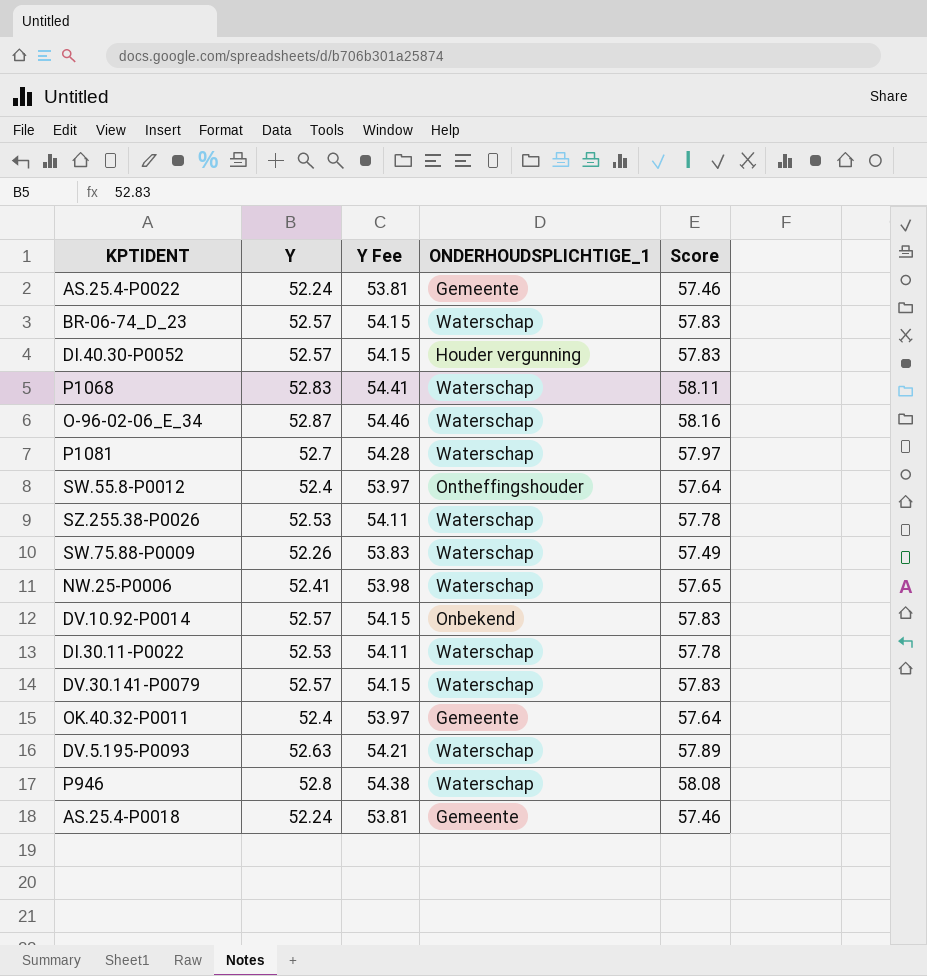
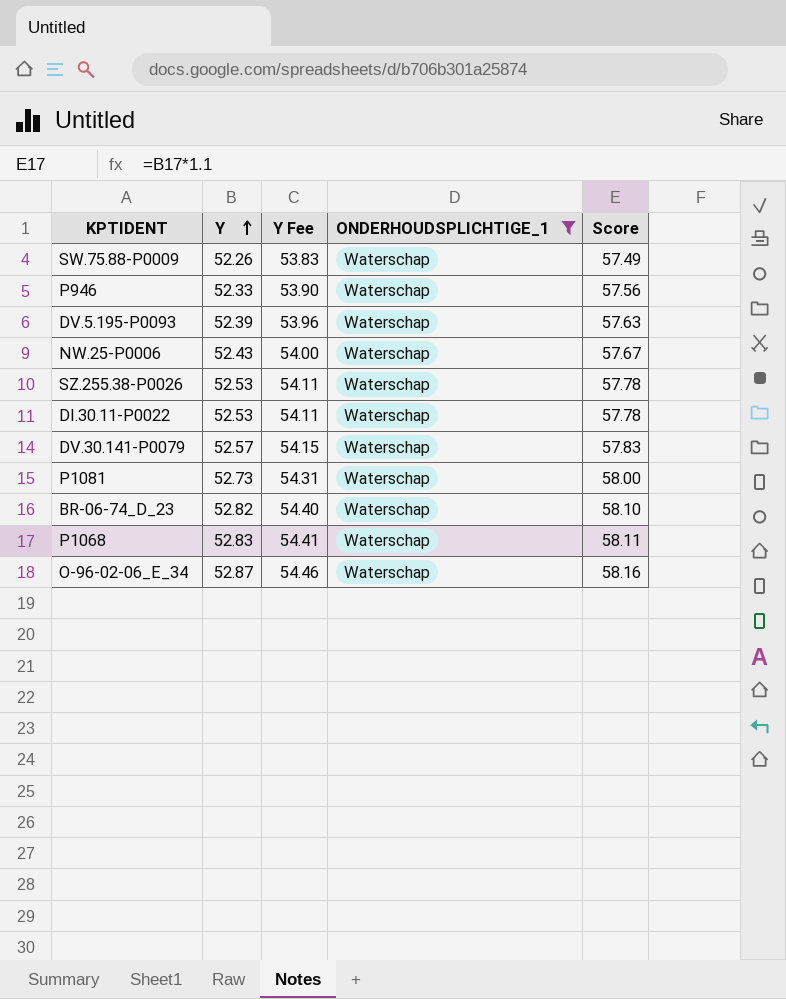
filter: none -> ONDERHOUDSPLICHTIGE_1 = Waterschap
row order: none -> Y ascending
P946 | Y: 52.8 -> 52.33
P946 | Y Fee: 54.38 -> 53.90
P946 | Score: 58.08 -> 57.56
DV.5.195-P0093 | Y: 52.63 -> 52.39
DV.5.195-P0093 | Y Fee: 54.21 -> 53.96
DV.5.195-P0093 | Score: 57.89 -> 57.63
NW.25-P0006 | Y: 52.41 -> 52.43
NW.25-P0006 | Y Fee: 53.98 -> 54.00
NW.25-P0006 | Score: 57.65 -> 57.67
P1081 | Y: 52.7 -> 52.73
P1081 | Y Fee: 54.28 -> 54.31
P1081 | Score: 57.97 -> 58.00
BR-06-74_D_23 | Y: 52.57 -> 52.82
BR-06-74_D_23 | Y Fee: 54.15 -> 54.40
BR-06-74_D_23 | Score: 57.83 -> 58.10

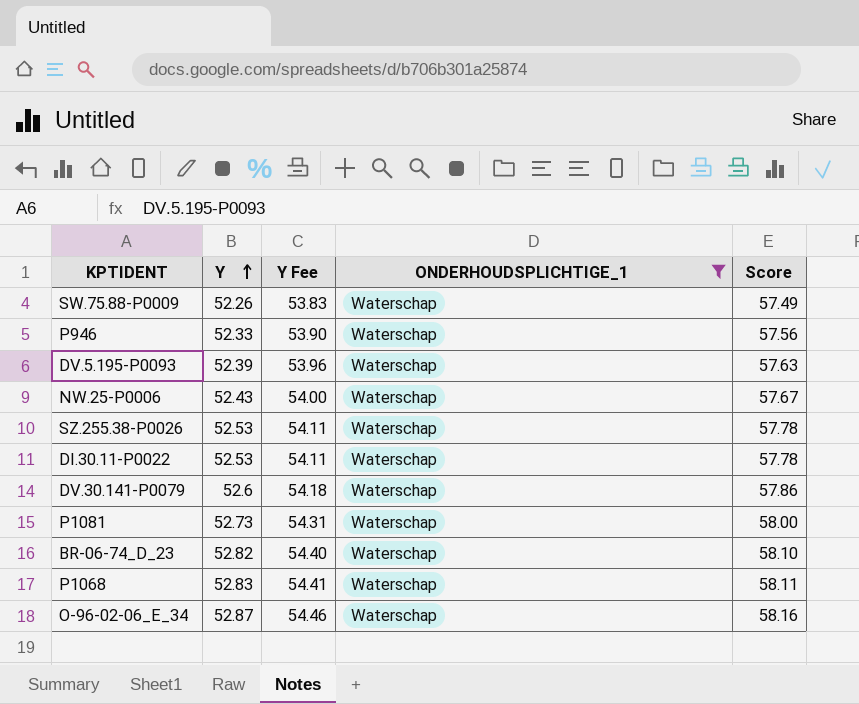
DV.30.141-P0079 | Y: 52.57 -> 52.6
DV.30.141-P0079 | Y Fee: 54.15 -> 54.18
DV.30.141-P0079 | Score: 57.83 -> 57.86

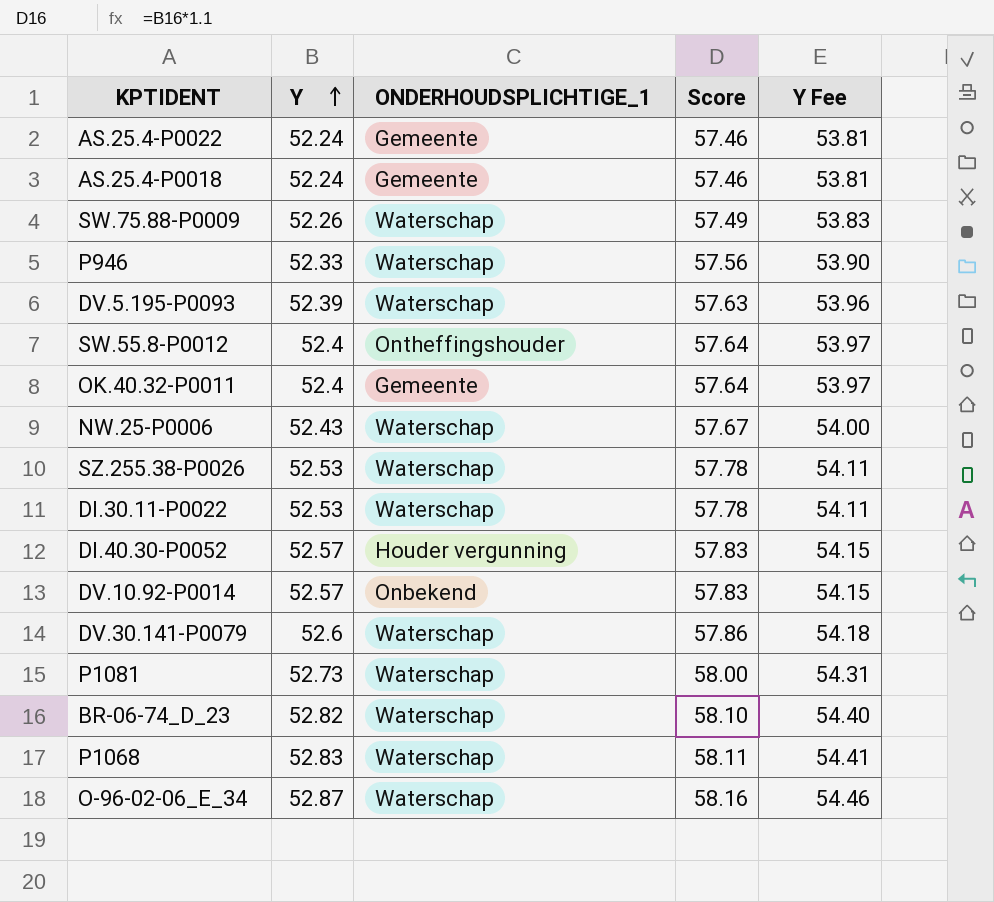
filter: ONDERHOUDSPLICHTIGE_1 = Waterschap -> none
column Y Fee | position: 3 -> 5

